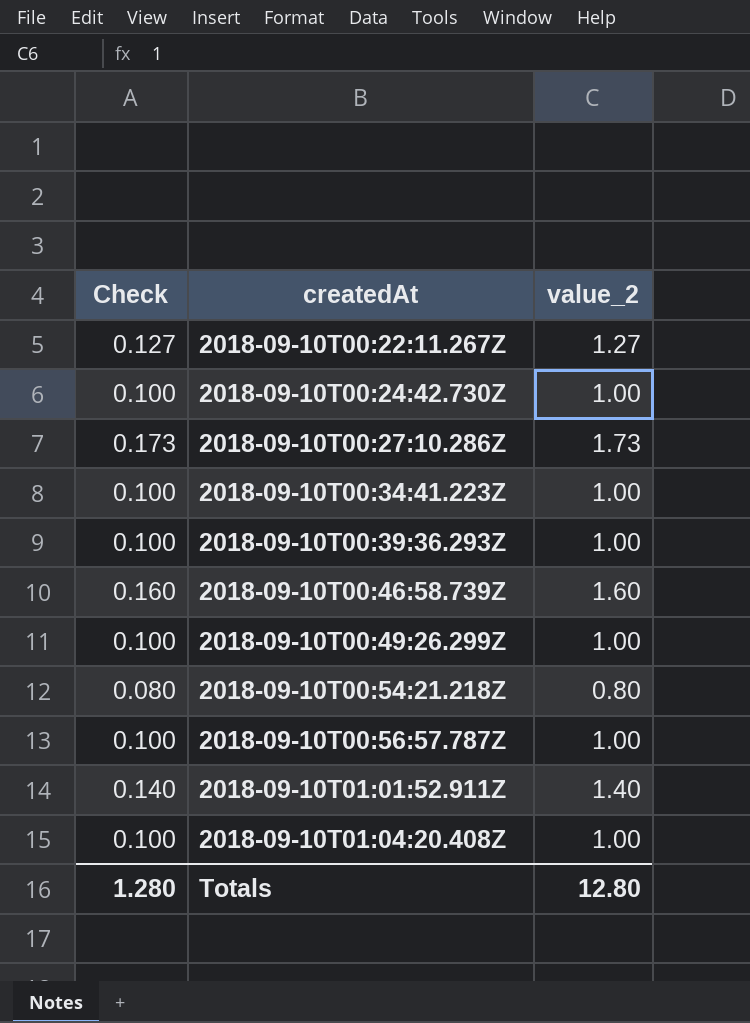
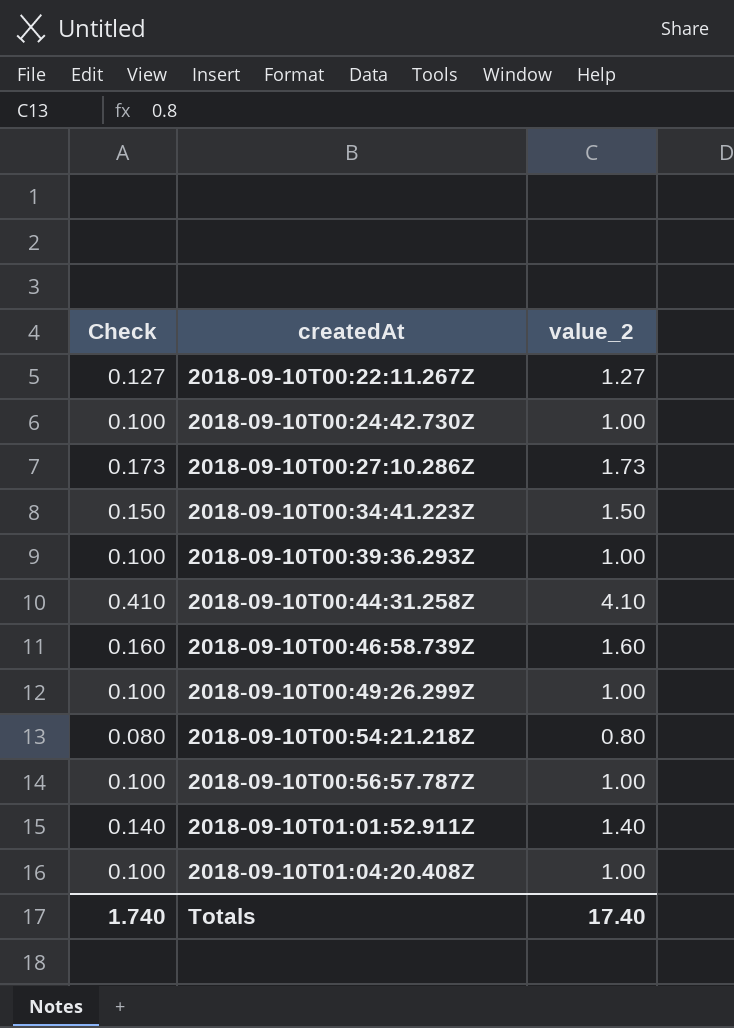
2018-09-10T00:34:41.223Z | Check: 0.100 -> 0.150
2018-09-10T00:34:41.223Z | value_2: 1.00 -> 1.50
row 2018-09-10T00:44:31.258Z: none -> 0.410 | 4.10
Totals | Check: 1.280 -> 1.740
Totals | value_2: 12.80 -> 17.40

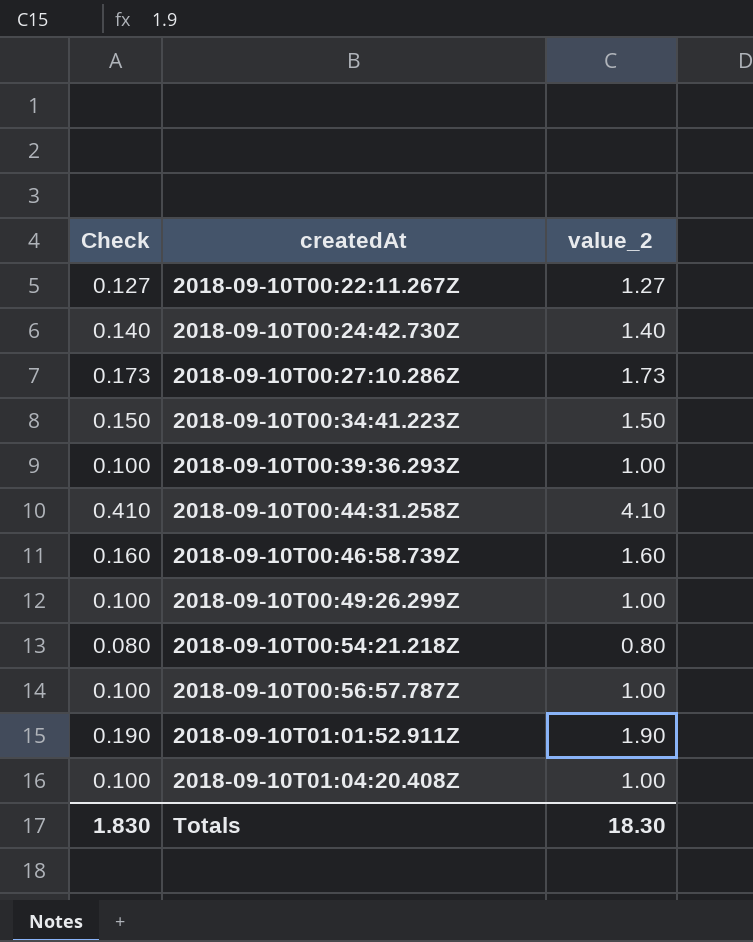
2018-09-10T00:24:42.730Z | Check: 0.100 -> 0.140
2018-09-10T00:24:42.730Z | value_2: 1.00 -> 1.40
2018-09-10T01:01:52.911Z | Check: 0.140 -> 0.190
2018-09-10T01:01:52.911Z | value_2: 1.40 -> 1.90
Totals | Check: 1.740 -> 1.830
Totals | value_2: 17.40 -> 18.30

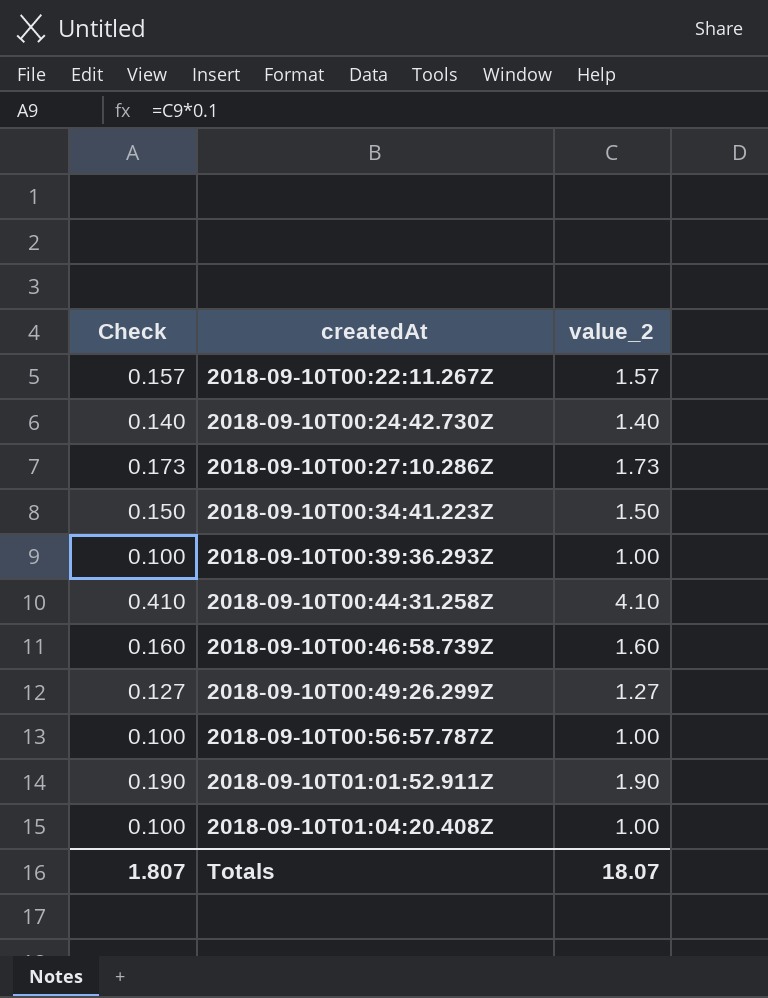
row 2018-09-10T00:54:21.218Z: 0.080 | 0.80 -> none
2018-09-10T00:22:11.267Z | Check: 0.127 -> 0.157
2018-09-10T00:22:11.267Z | value_2: 1.27 -> 1.57
2018-09-10T00:49:26.299Z | Check: 0.100 -> 0.127
2018-09-10T00:49:26.299Z | value_2: 1.00 -> 1.27
Totals | Check: 1.830 -> 1.807
Totals | value_2: 18.30 -> 18.07

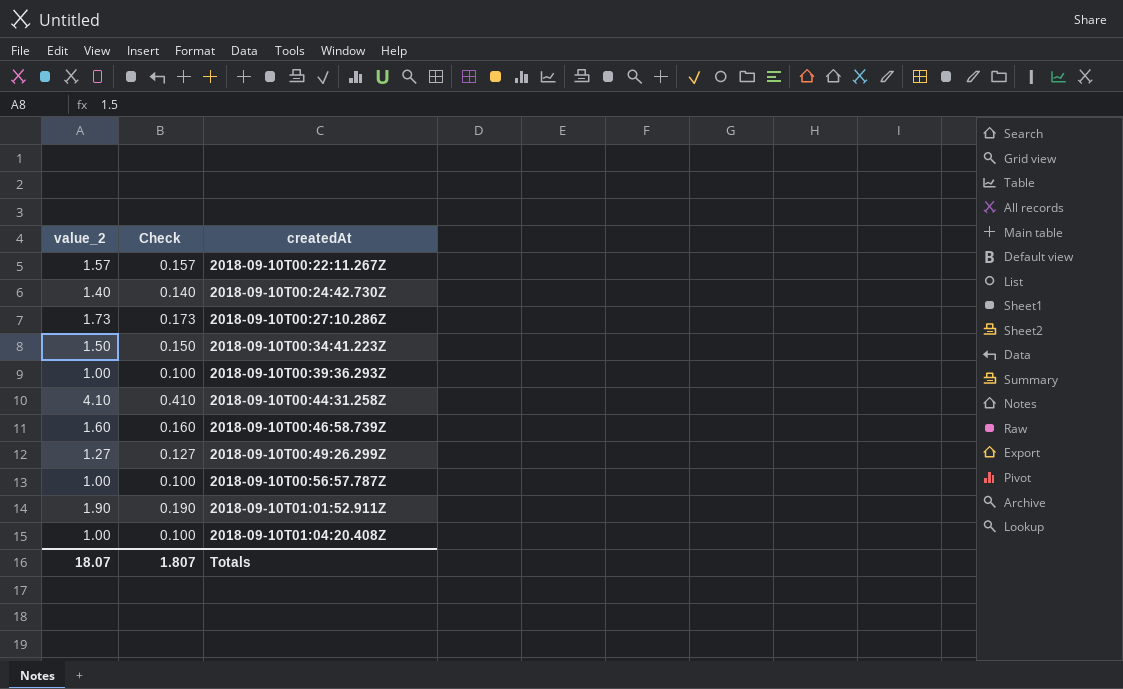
column value_2 | position: 3 -> 1

